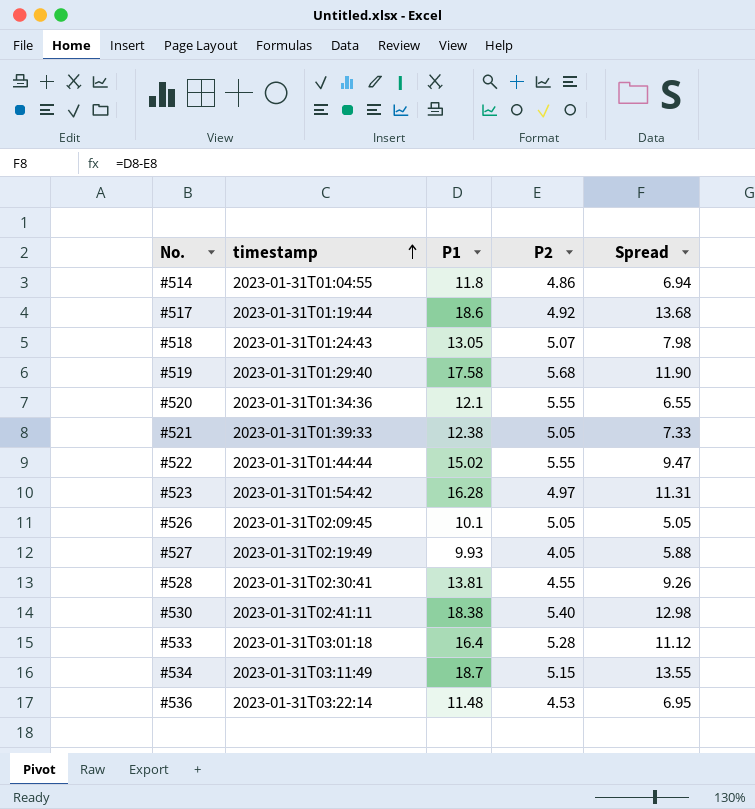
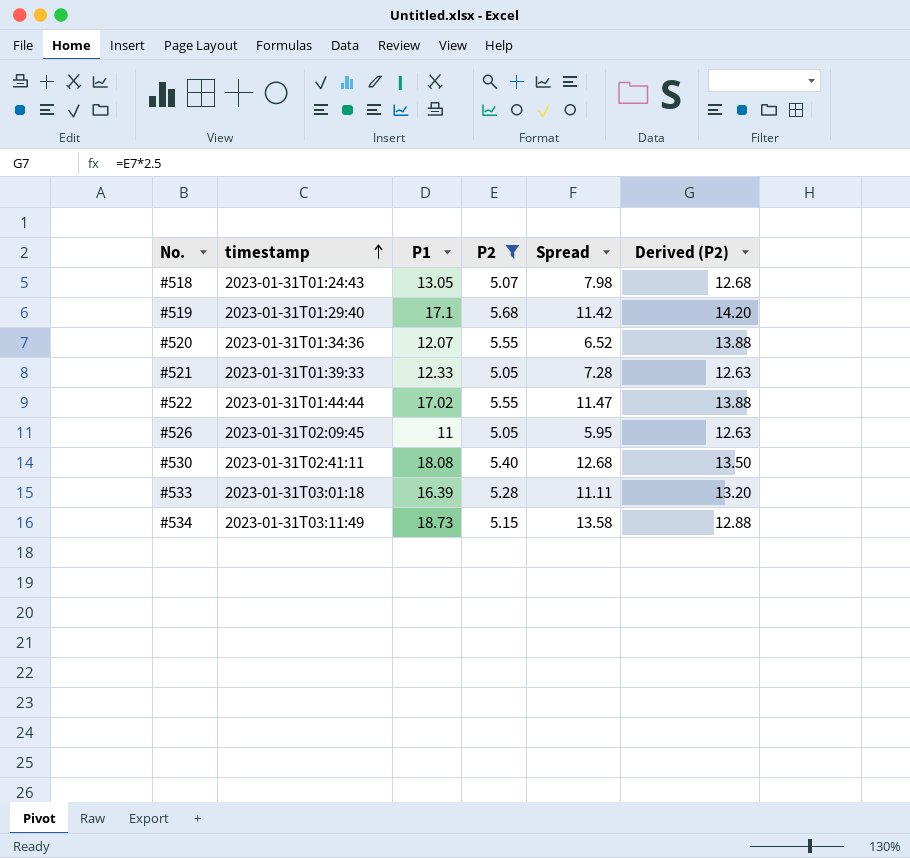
filter: none -> P2 >= 5.05
column Derived (P2) | formula: none -> [P2] * 2.5
#519 | P1: 17.58 -> 17.1
#519 | Spread: 11.90 -> 11.42
#520 | P1: 12.1 -> 12.07
#520 | Spread: 6.55 -> 6.52
#521 | P1: 12.38 -> 12.33
#521 | Spread: 7.33 -> 7.28
#522 | P1: 15.02 -> 17.02
#522 | Spread: 9.47 -> 11.47
#526 | P1: 10.1 -> 11
#526 | Spread: 5.05 -> 5.95
#530 | P1: 18.38 -> 18.08
#530 | Spread: 12.98 -> 12.68
#533 | P1: 16.4 -> 16.39
#533 | Spread: 11.12 -> 11.11
#534 | P1: 18.7 -> 18.73
#534 | Spread: 13.55 -> 13.58

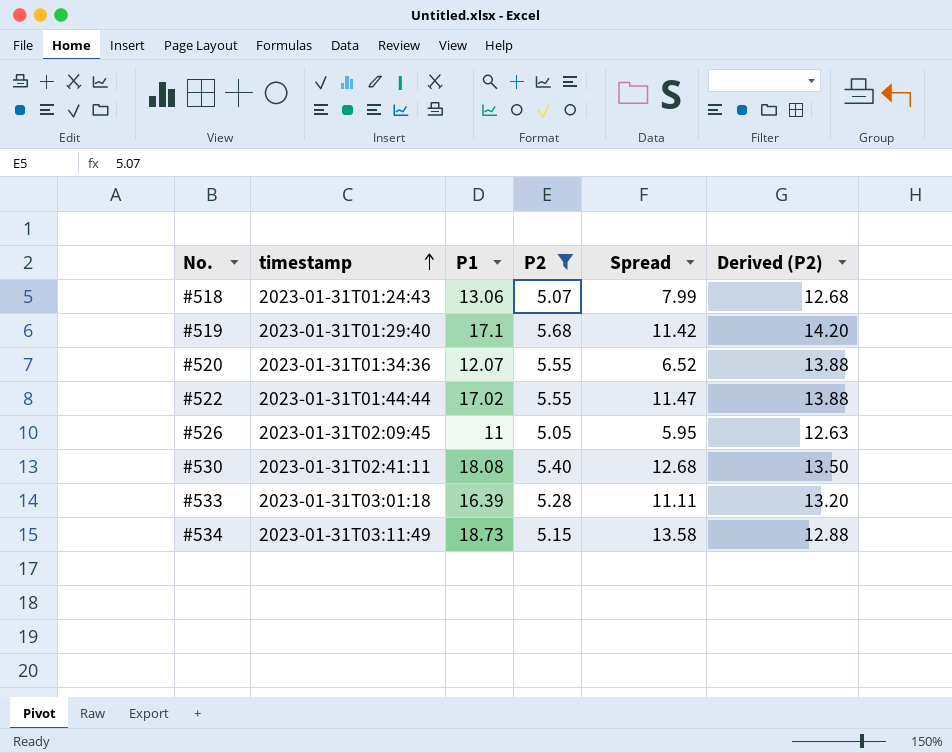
row #521: 2023-01-31T01:39:33 | 12.33 | 5.05 | 7.28 | 12.63 -> none
#518 | P1: 13.05 -> 13.06
#518 | Spread: 7.98 -> 7.99

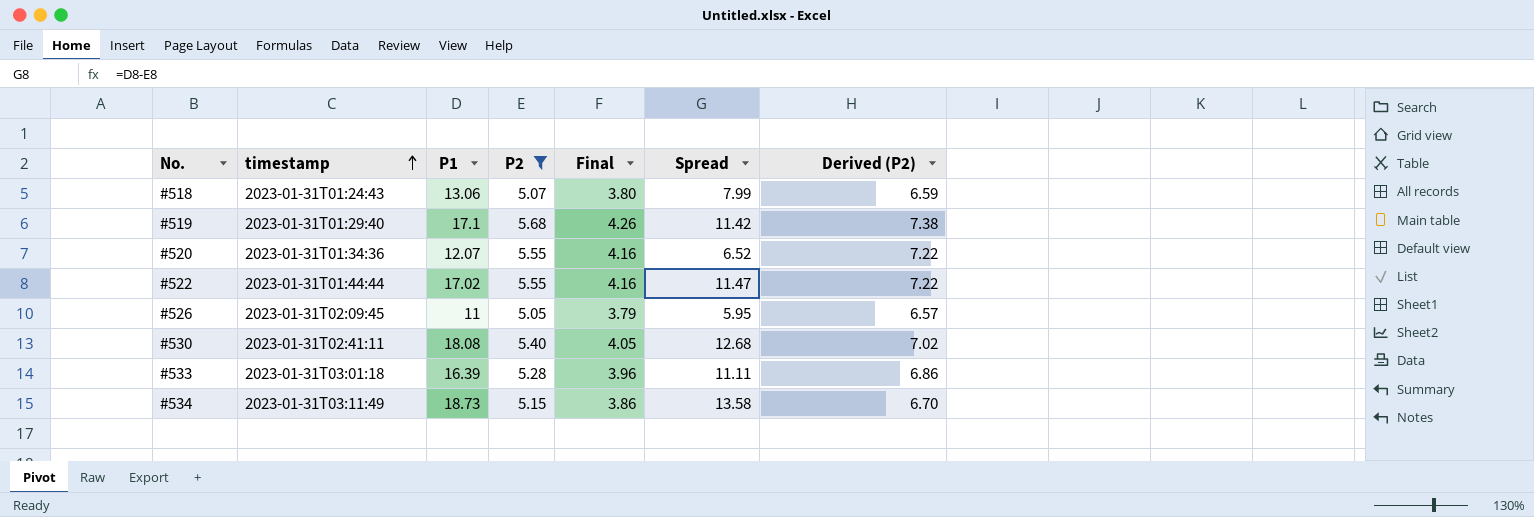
column Final | formula: none -> [P2] * 0.75
column Derived (P2) | formula: [P2] * 2.5 -> [P2] * 1.3

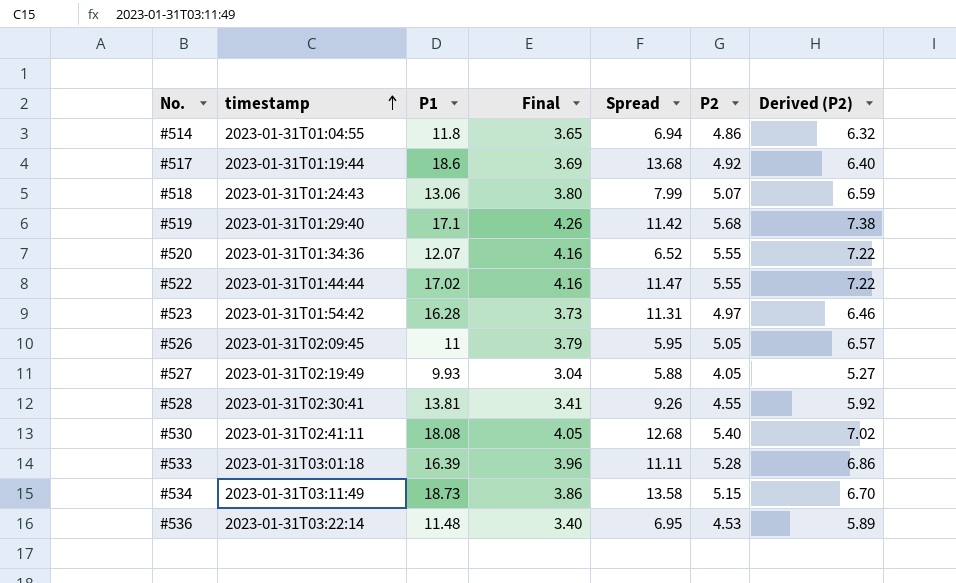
filter: P2 >= 5.05 -> none
column P2 | position: 4 -> 6

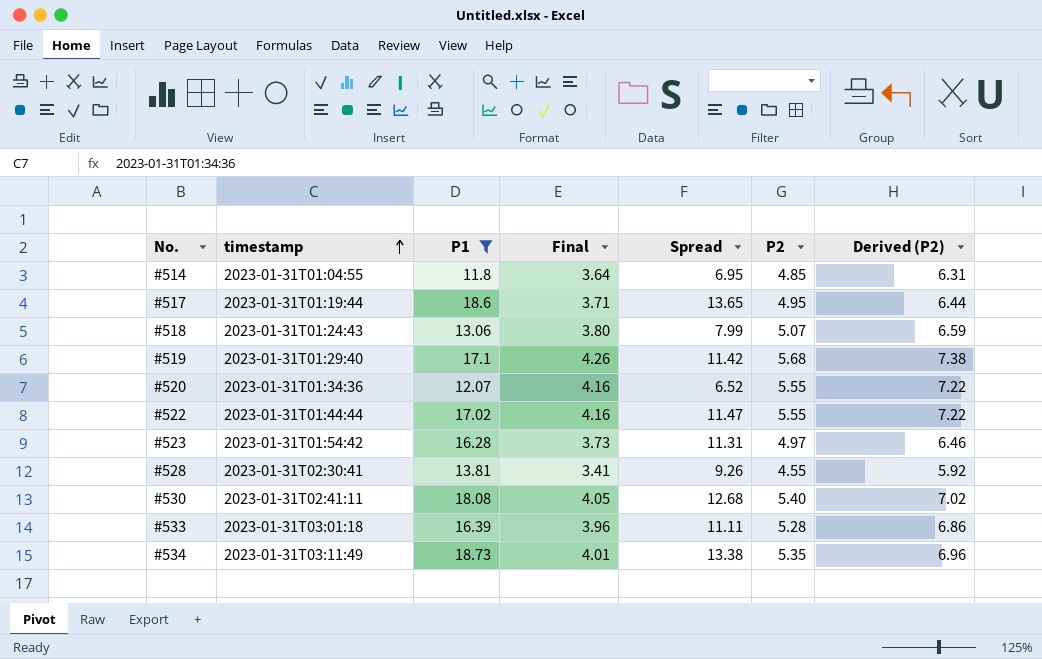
filter: none -> P1 >= 11.8
#514 | Final: 3.65 -> 3.64
#514 | Spread: 6.94 -> 6.95
#514 | P2: 4.86 -> 4.85
#514 | Derived (P2): 6.32 -> 6.31
#517 | Final: 3.69 -> 3.71
#517 | Spread: 13.68 -> 13.65
#517 | P2: 4.92 -> 4.95
#517 | Derived (P2): 6.40 -> 6.44
#534 | Final: 3.86 -> 4.01
#534 | Spread: 13.58 -> 13.38
#534 | P2: 5.15 -> 5.35
#534 | Derived (P2): 6.70 -> 6.96

